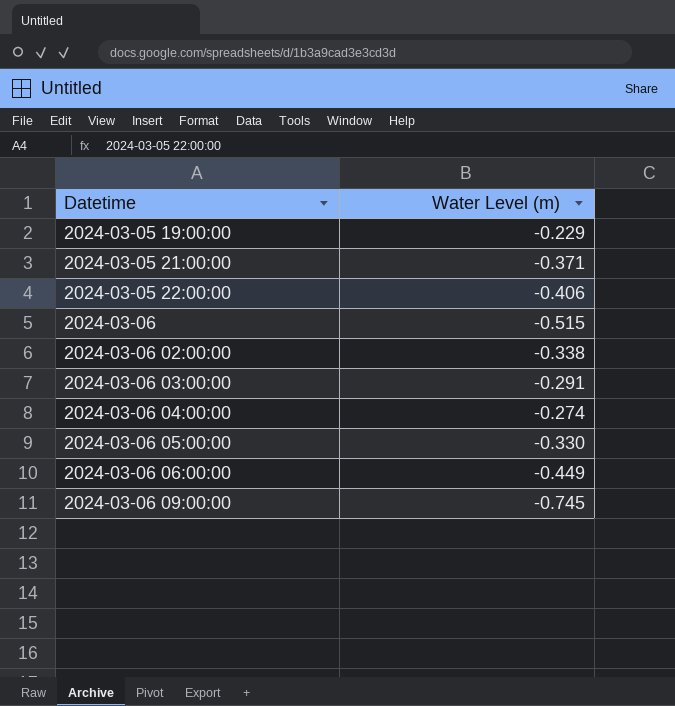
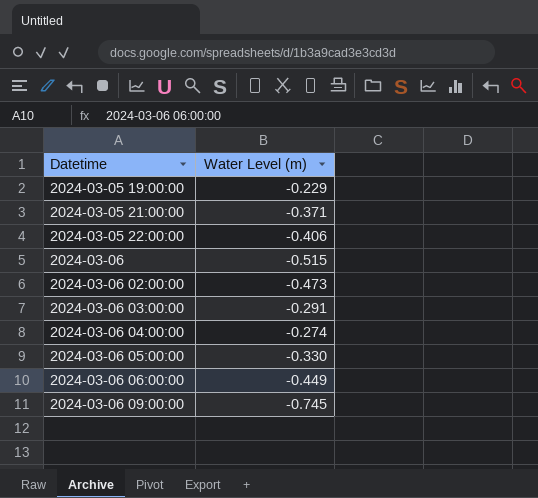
2024-03-06 02:00:00 | Water Level (m): -0.338 -> -0.473

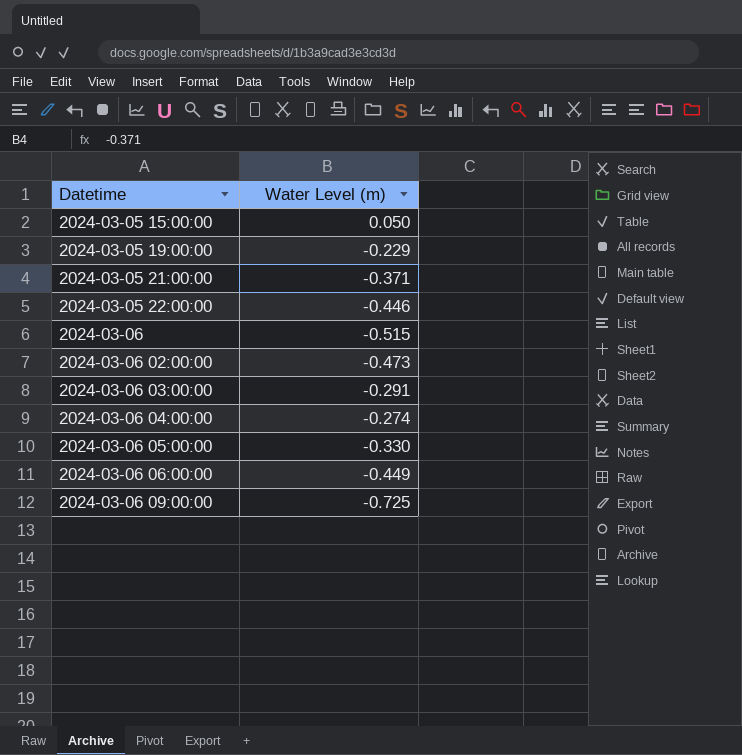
row 2024-03-05 15:00:00: none -> 0.050
2024-03-05 22:00:00 | Water Level (m): -0.406 -> -0.446
2024-03-06 09:00:00 | Water Level (m): -0.745 -> -0.725

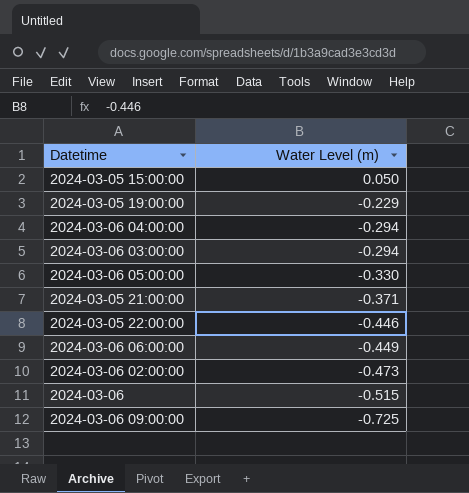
row order: Datetime ascending -> Water Level (m) descending
2024-03-06 04:00:00 | Water Level (m): -0.274 -> -0.294
2024-03-06 03:00:00 | Water Level (m): -0.291 -> -0.294

